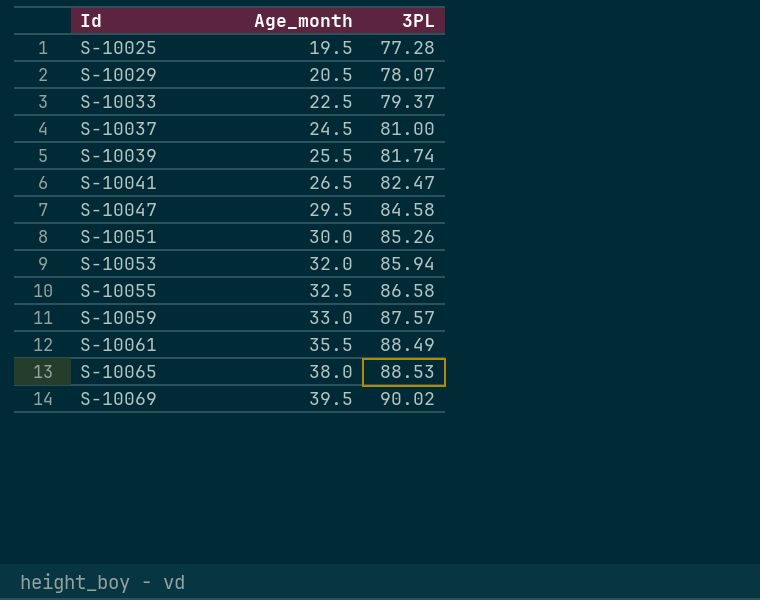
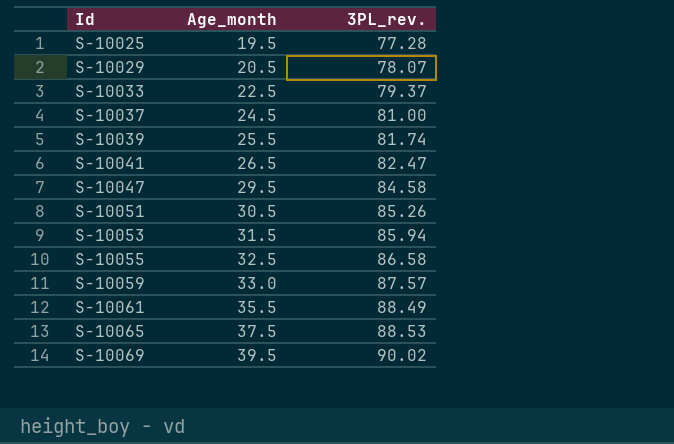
column name: 3PL -> 3PL_rev.
S-10051 | Age_month: 30.0 -> 30.5
S-10053 | Age_month: 32.0 -> 31.5
S-10065 | Age_month: 38.0 -> 37.5

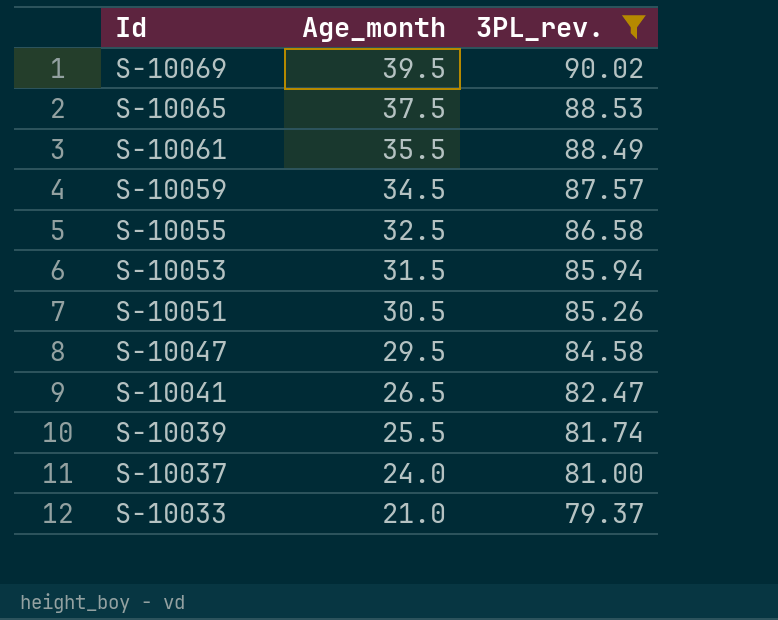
filter: none -> 3PL_rev. >= 79.37
row order: Id ascending -> Id descending
S-10059 | Age_month: 33.0 -> 34.5
S-10037 | Age_month: 24.5 -> 24.0
S-10033 | Age_month: 22.5 -> 21.0

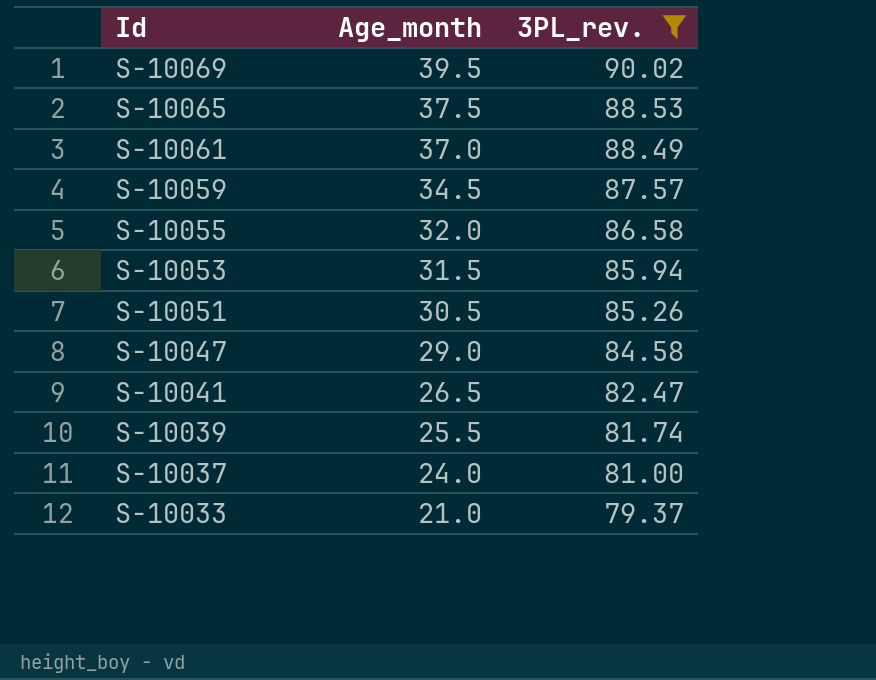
S-10061 | Age_month: 35.5 -> 37.0
S-10055 | Age_month: 32.5 -> 32.0
S-10047 | Age_month: 29.5 -> 29.0

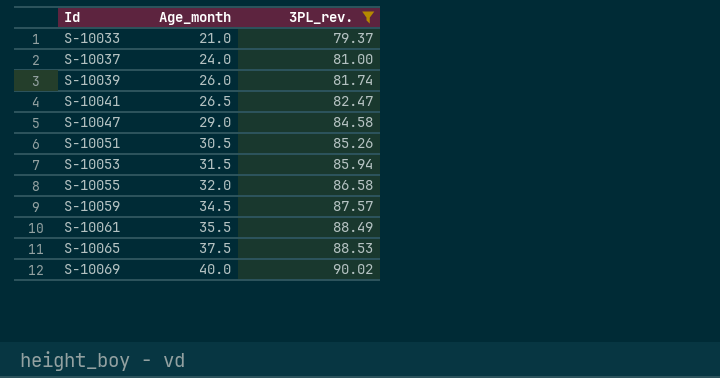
row order: Id descending -> Id ascending
S-10039 | Age_month: 25.5 -> 26.0
S-10061 | Age_month: 37.0 -> 35.5
S-10069 | Age_month: 39.5 -> 40.0

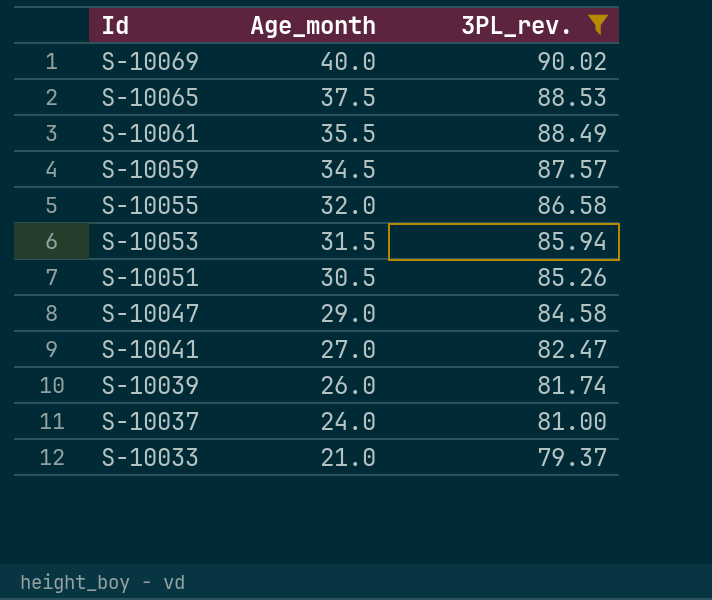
row order: Id ascending -> Id descending
S-10041 | Age_month: 26.5 -> 27.0

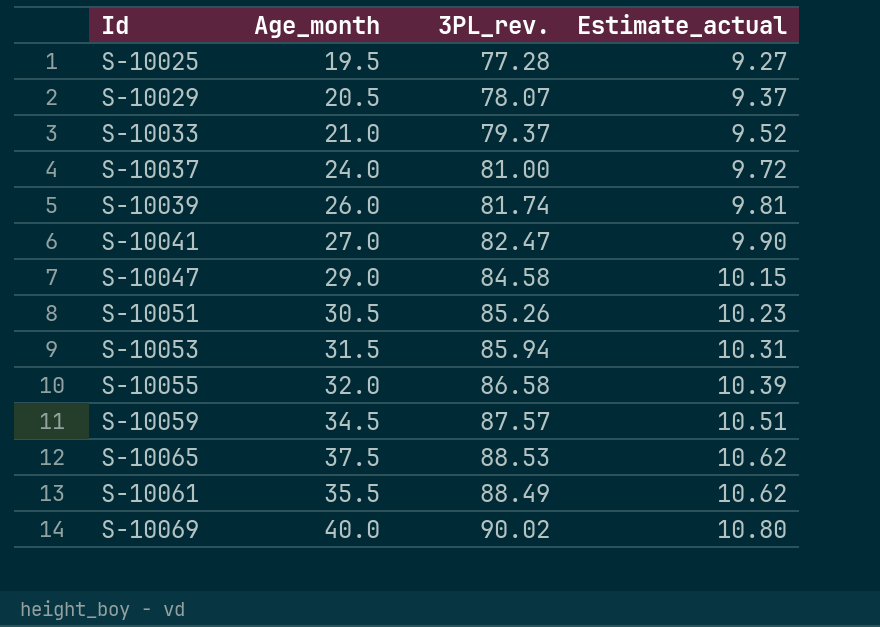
filter: 3PL_rev. >= 79.37 -> none
row order: Id descending -> Estimate_actual ascending
column Estimate_actual | formula: none -> [3PL_rev.] * 0.12

